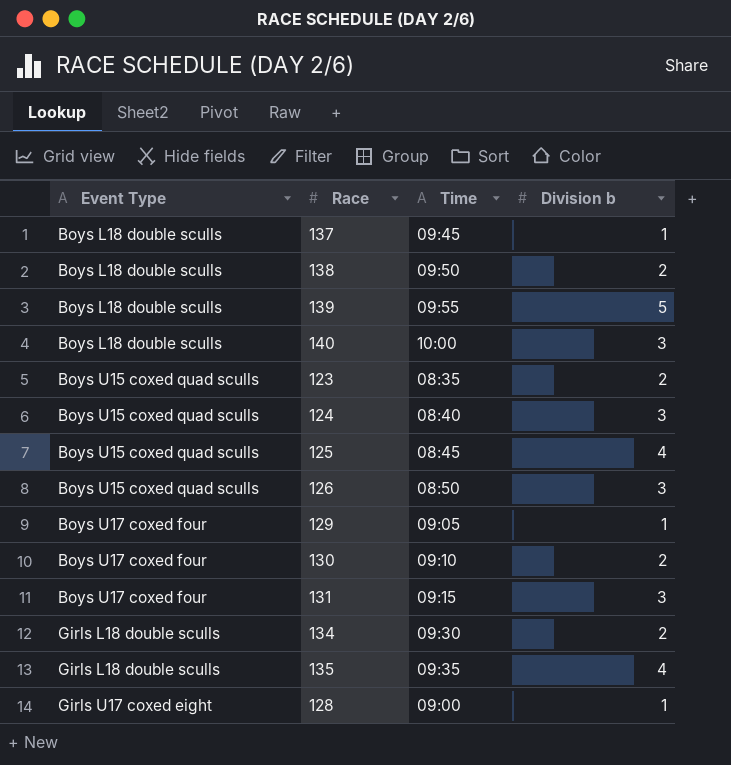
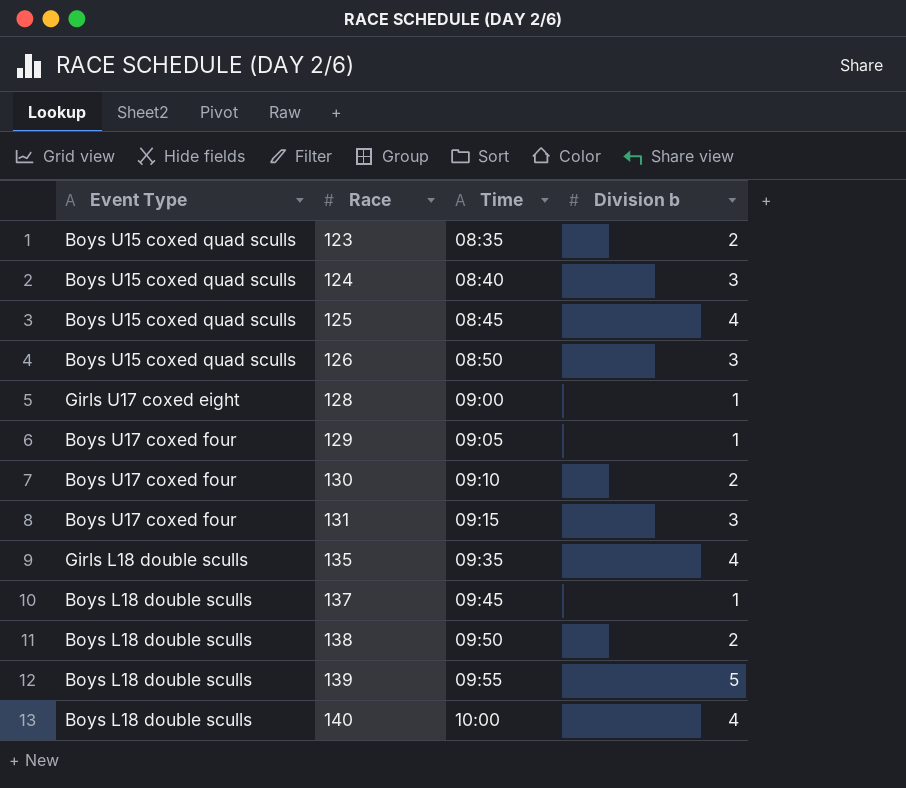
row order: Event Type ascending -> Race ascending
row 134: Girls L18 double sculls | 09:30 | 2 -> none
140 | Division b: 3 -> 4

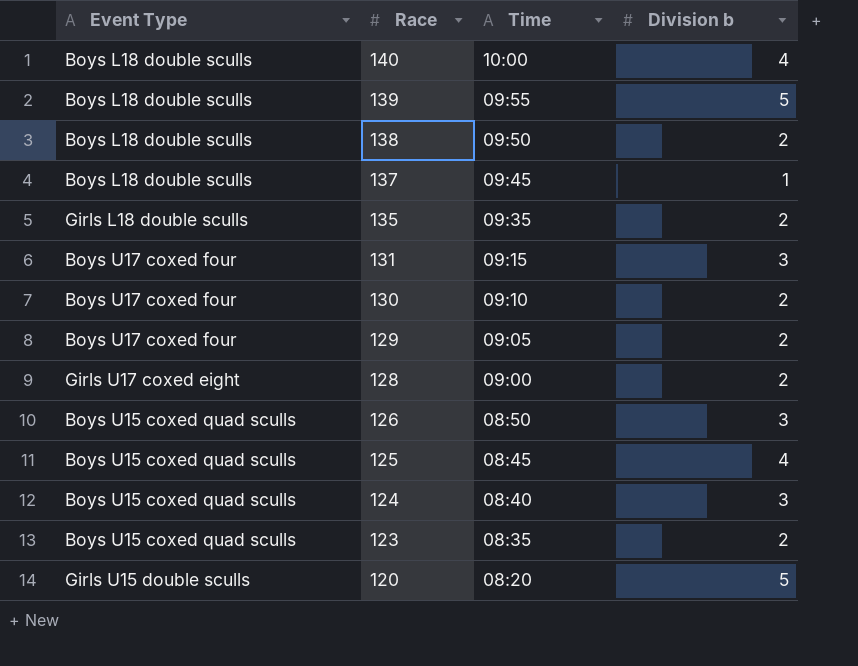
row order: Race ascending -> Race descending
135 | Division b: 4 -> 2
129 | Division b: 1 -> 2
128 | Division b: 1 -> 2
row 120: none -> Girls U15 double sculls | 08:20 | 5

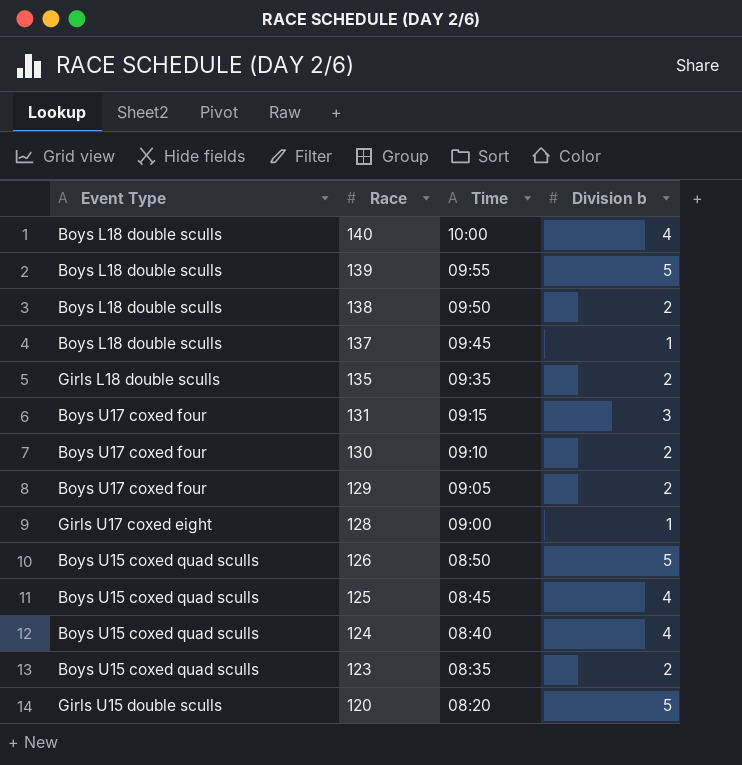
128 | Division b: 2 -> 1
126 | Division b: 3 -> 5
124 | Division b: 3 -> 4

